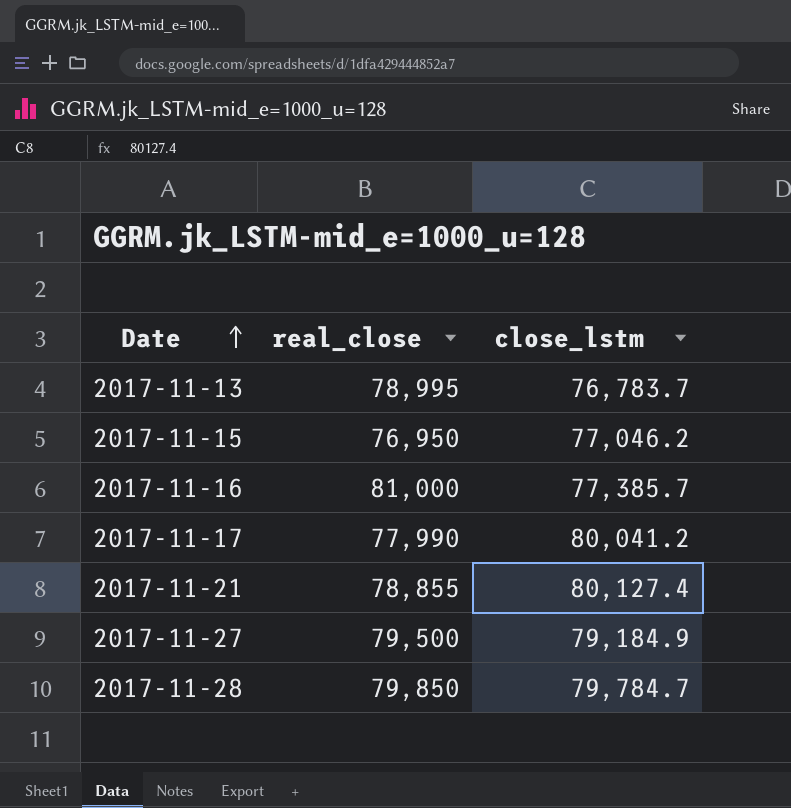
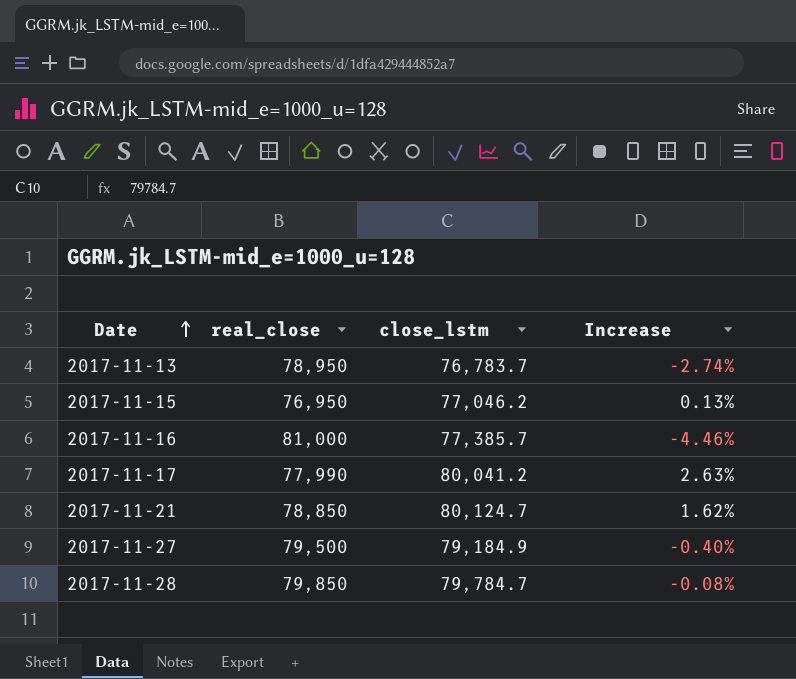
column Increase | formula: none -> ([close_lstm] - [real_close]) / [real_close]
2017-11-13 | real_close: 78,995 -> 78,950
2017-11-21 | real_close: 78,855 -> 78,850
2017-11-21 | close_lstm: 80,127.4 -> 80,124.7

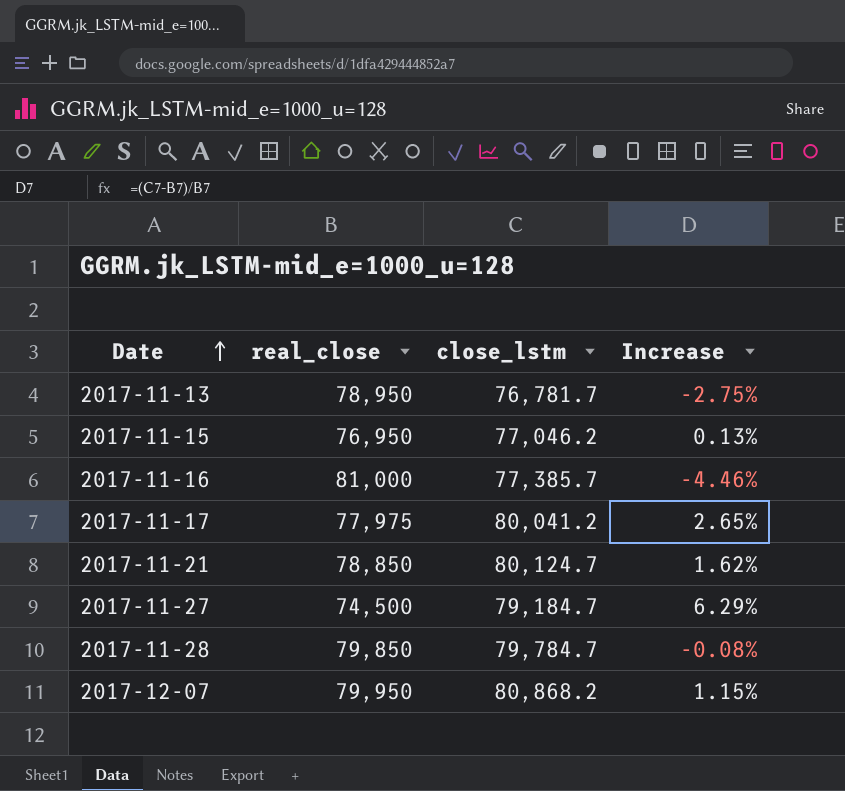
2017-11-13 | close_lstm: 76,783.7 -> 76,781.7
2017-11-13 | Increase: -2.74% -> -2.75%
2017-11-17 | real_close: 77,990 -> 77,975
2017-11-17 | Increase: 2.63% -> 2.65%
2017-11-27 | real_close: 79,500 -> 74,500
2017-11-27 | close_lstm: 79,184.9 -> 79,184.7
2017-11-27 | Increase: -0.40% -> 6.29%
row 2017-12-07: none -> 79,950 | 80,868.2 | 1.15%

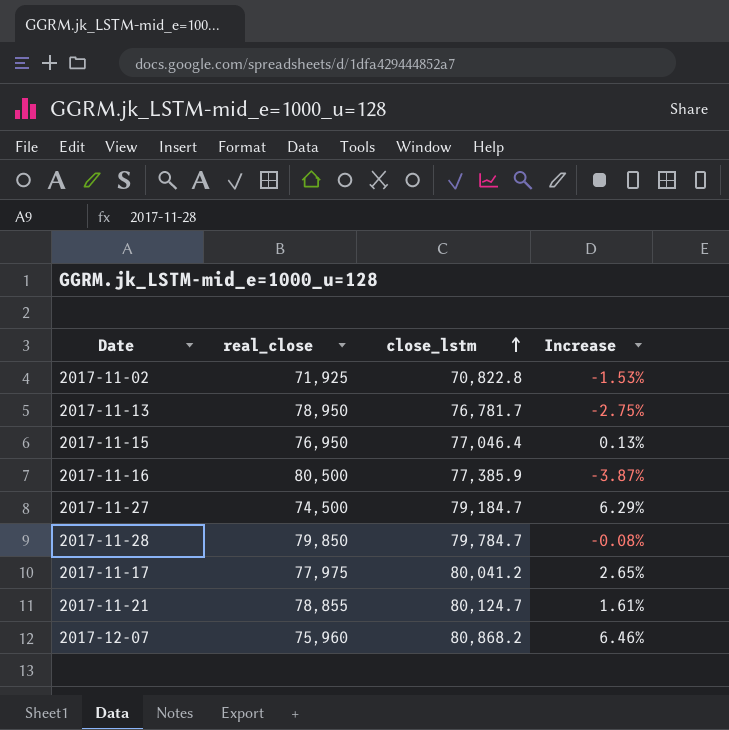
row order: Date ascending -> close_lstm ascending
row 2017-11-02: none -> 71,925 | 70,822.8 | -1.53%
2017-11-15 | close_lstm: 77,046.2 -> 77,046.4
2017-11-16 | real_close: 81,000 -> 80,500
2017-11-16 | close_lstm: 77,385.7 -> 77,385.9
2017-11-16 | Increase: -4.46% -> -3.87%
2017-11-21 | real_close: 78,850 -> 78,855
2017-11-21 | Increase: 1.62% -> 1.61%
2017-12-07 | real_close: 79,950 -> 75,960
2017-12-07 | Increase: 1.15% -> 6.46%

